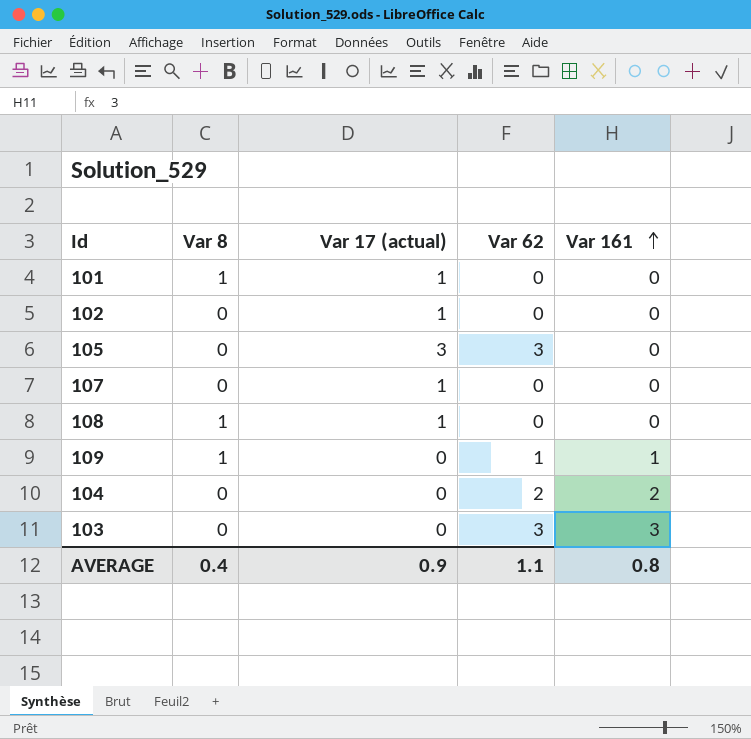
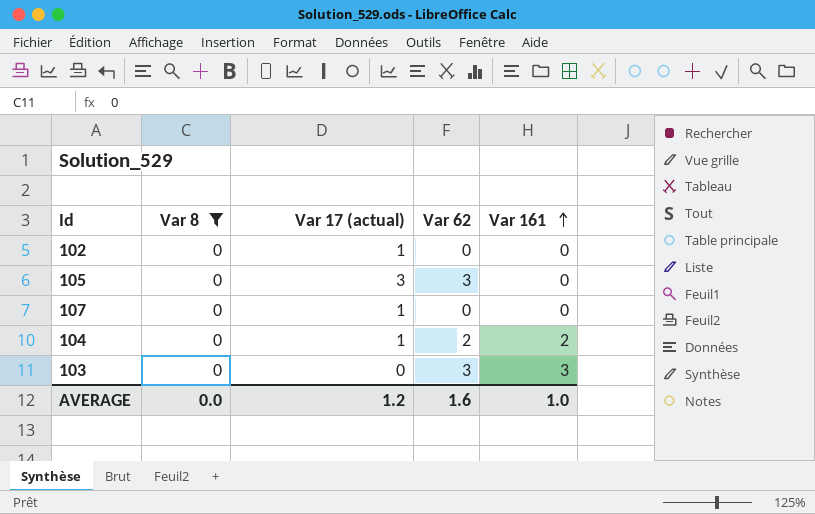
filter: none -> Var 8 = 0
104 | Var 17 (actual): 0 -> 1
AVERAGE | Var 8: 0.4 -> 0.0
AVERAGE | Var 17 (actual): 0.9 -> 1.2
AVERAGE | Var 62: 1.1 -> 1.6
AVERAGE | Var 161: 0.8 -> 1.0

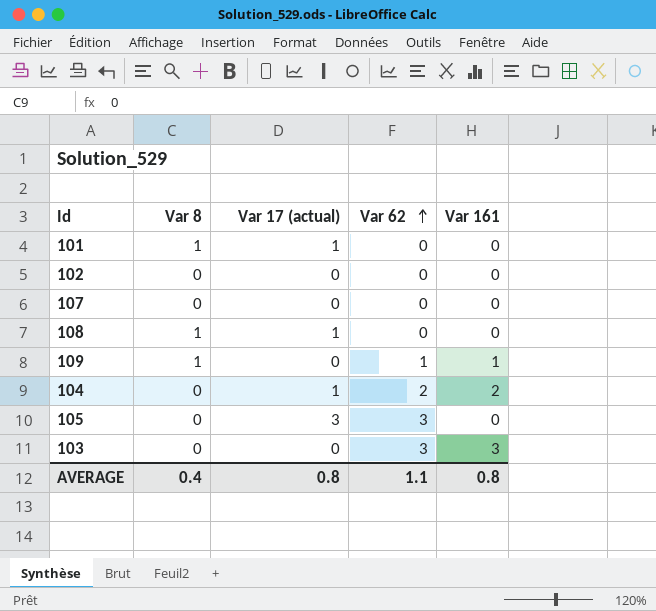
filter: Var 8 = 0 -> none
row order: Var 161 ascending -> Var 62 ascending
102 | Var 17 (actual): 1 -> 0
107 | Var 17 (actual): 1 -> 0
AVERAGE | Var 8: 0.0 -> 0.4
AVERAGE | Var 17 (actual): 1.2 -> 0.8
AVERAGE | Var 62: 1.6 -> 1.1
AVERAGE | Var 161: 1.0 -> 0.8

